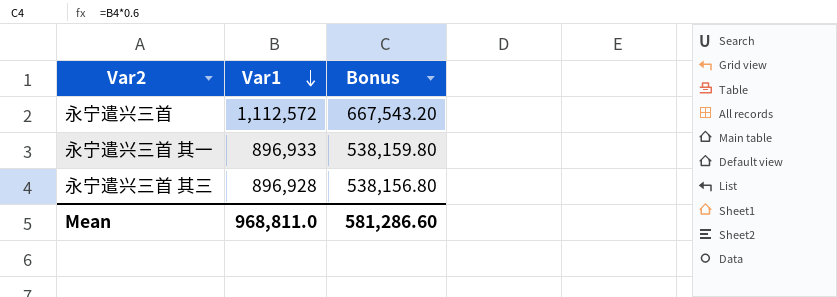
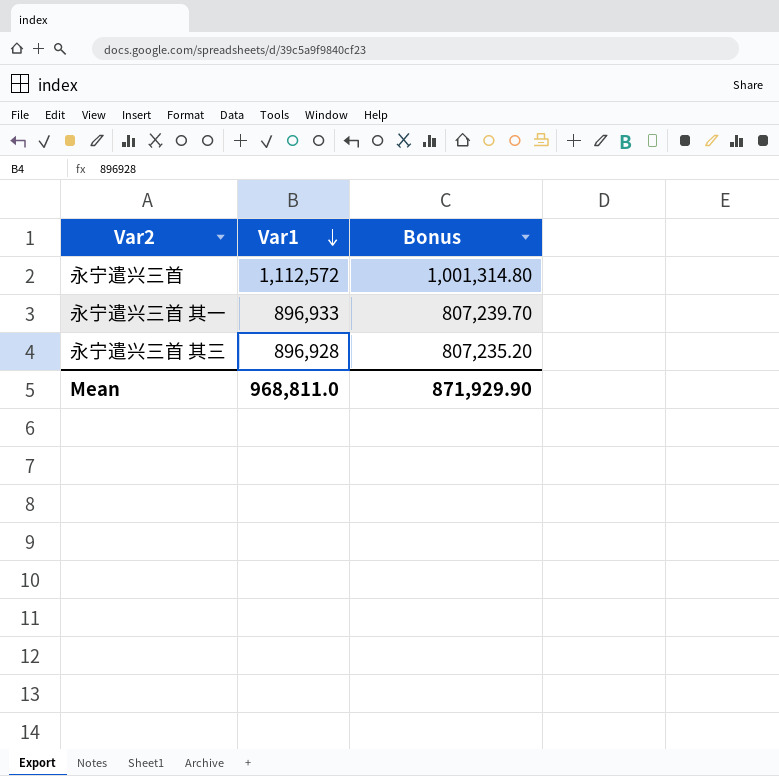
column Bonus | formula: [Var1] * 0.6 -> [Var1] * 0.9
Mean | Bonus: 581,286.60 -> 871,929.90

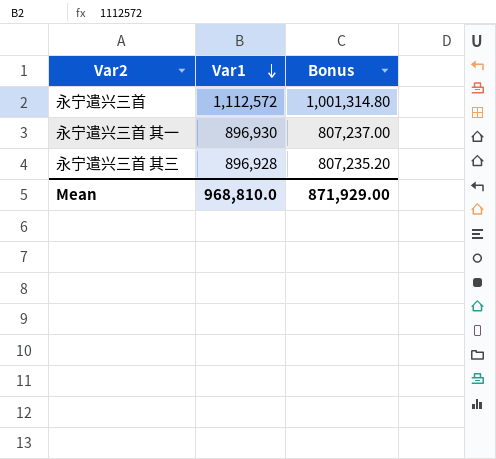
永宁遣兴三首 其一 | Var1: 896,933 -> 896,930
永宁遣兴三首 其一 | Bonus: 807,239.70 -> 807,237.00
Mean | Var1: 968,811.0 -> 968,810.0
Mean | Bonus: 871,929.90 -> 871,929.00

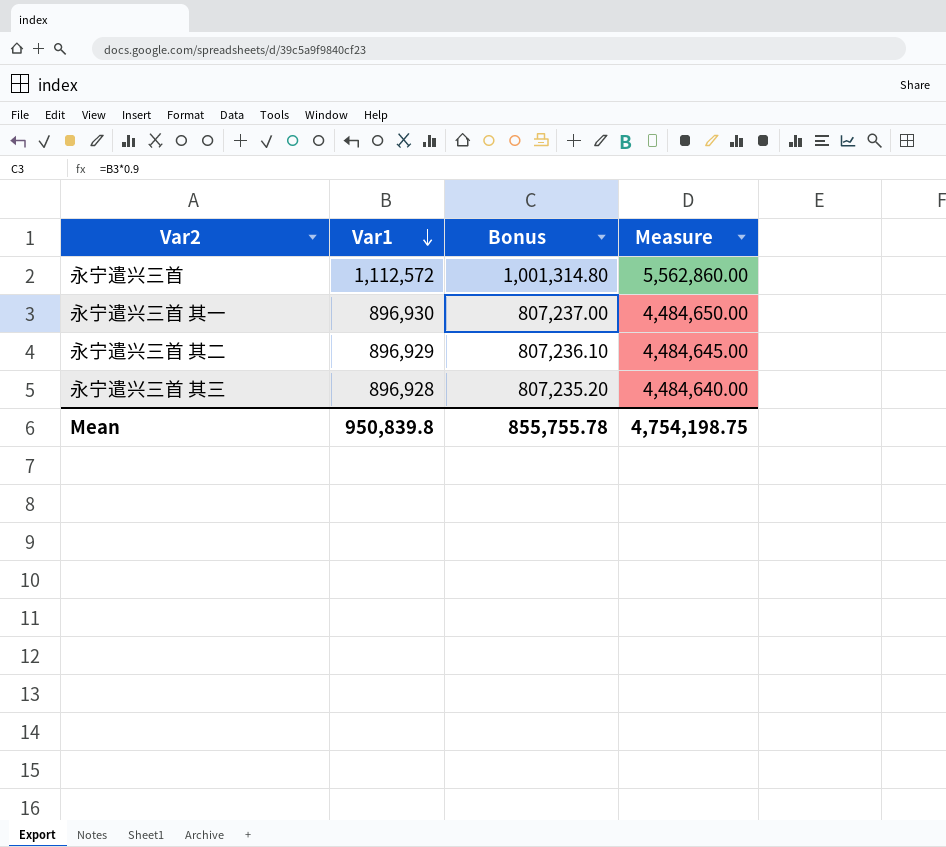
column Measure | formula: none -> [Var1] * 5
row 永宁遣兴三首 其二: none -> 896,929 | 807,236.10 | 4,484,645.00
Mean | Var1: 968,810.0 -> 950,839.8
Mean | Bonus: 871,929.00 -> 855,755.78

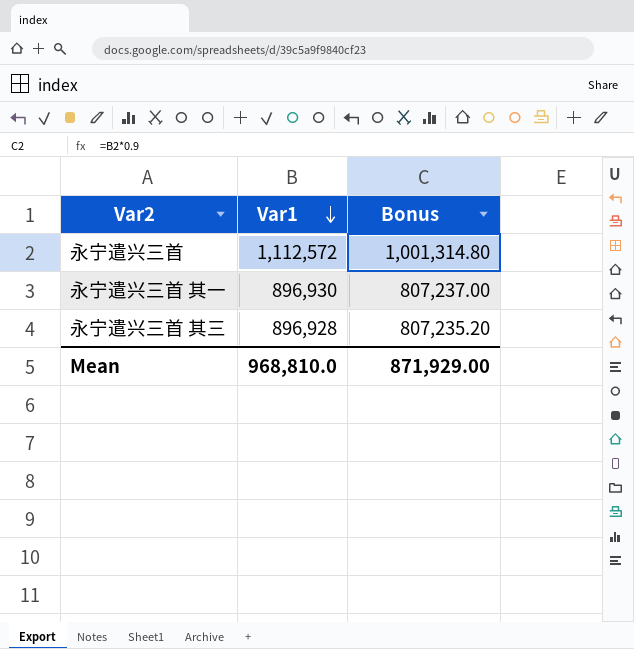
column Measure | formula: [Var1] * 5 -> none
row 永宁遣兴三首 其二: 896,929 | 807,236.10 | 4,484,645.00 -> none
Mean | Var1: 950,839.8 -> 968,810.0
Mean | Bonus: 855,755.78 -> 871,929.00

